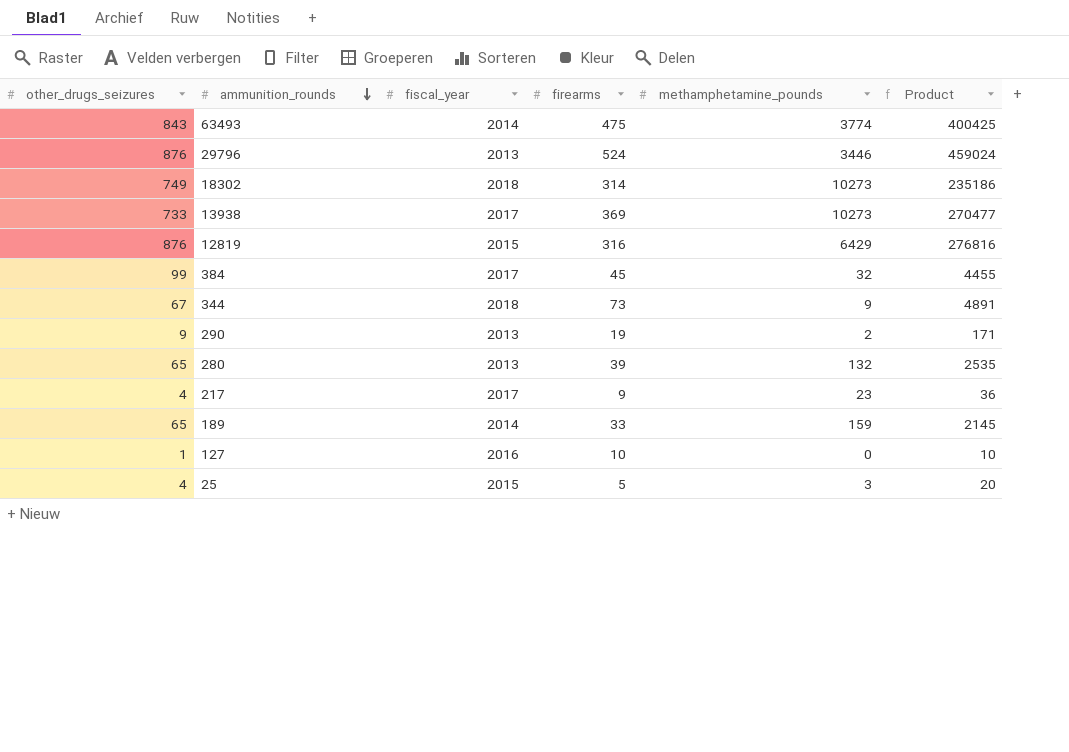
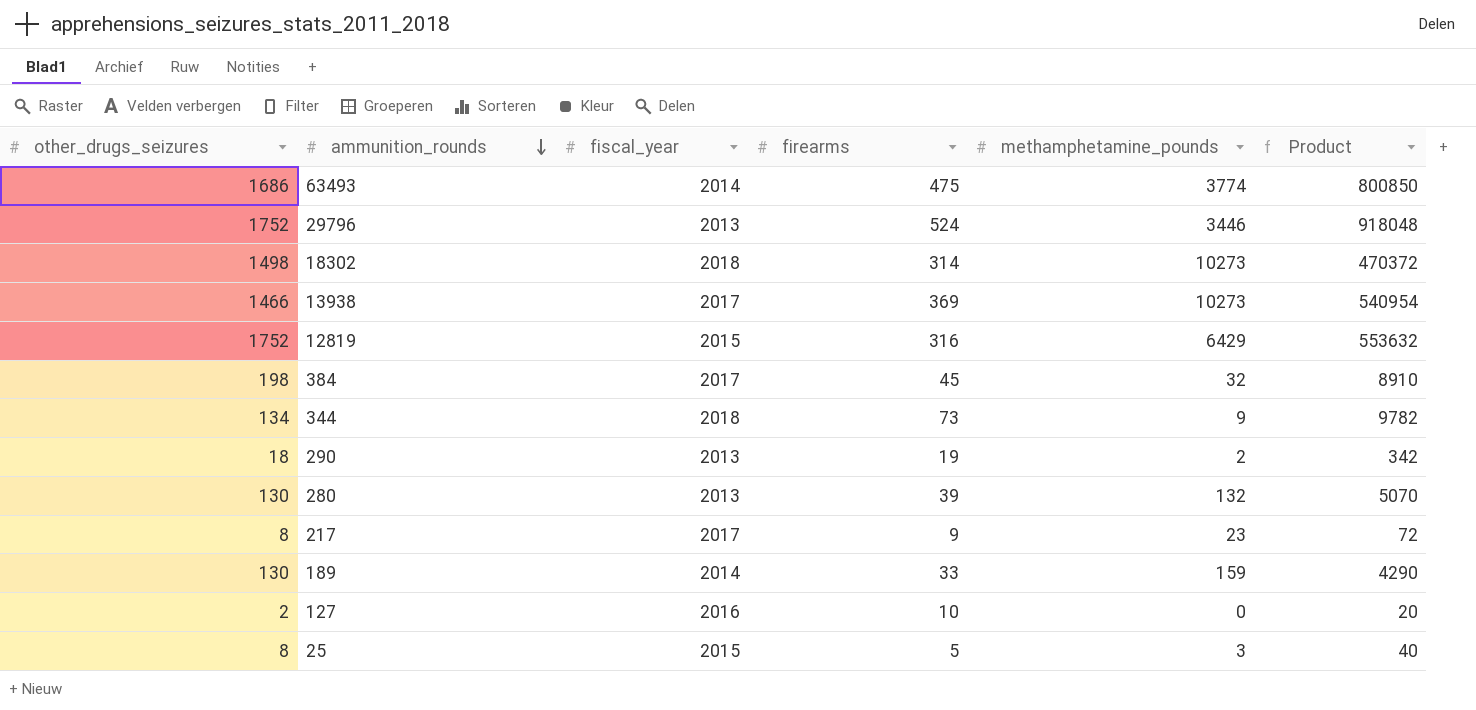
63493 | other_drugs_seizures: 843 -> 1686
63493 | Product: 400425 -> 800850
29796 | other_drugs_seizures: 876 -> 1752
29796 | Product: 459024 -> 918048
18302 | other_drugs_seizures: 749 -> 1498
18302 | Product: 235186 -> 470372
13938 | other_drugs_seizures: 733 -> 1466
13938 | Product: 270477 -> 540954
12819 | other_drugs_seizures: 876 -> 1752
12819 | Product: 276816 -> 553632
384 | other_drugs_seizures: 99 -> 198
384 | Product: 4455 -> 8910
344 | other_drugs_seizures: 67 -> 134
344 | Product: 4891 -> 9782
290 | other_drugs_seizures: 9 -> 18
290 | Product: 171 -> 342
280 | other_drugs_seizures: 65 -> 130
280 | Product: 2535 -> 5070
217 | other_drugs_seizures: 4 -> 8
217 | Product: 36 -> 72
189 | other_drugs_seizures: 65 -> 130
189 | Product: 2145 -> 4290
127 | other_drugs_seizures: 1 -> 2
127 | Product: 10 -> 20
25 | other_drugs_seizures: 4 -> 8
25 | Product: 20 -> 40

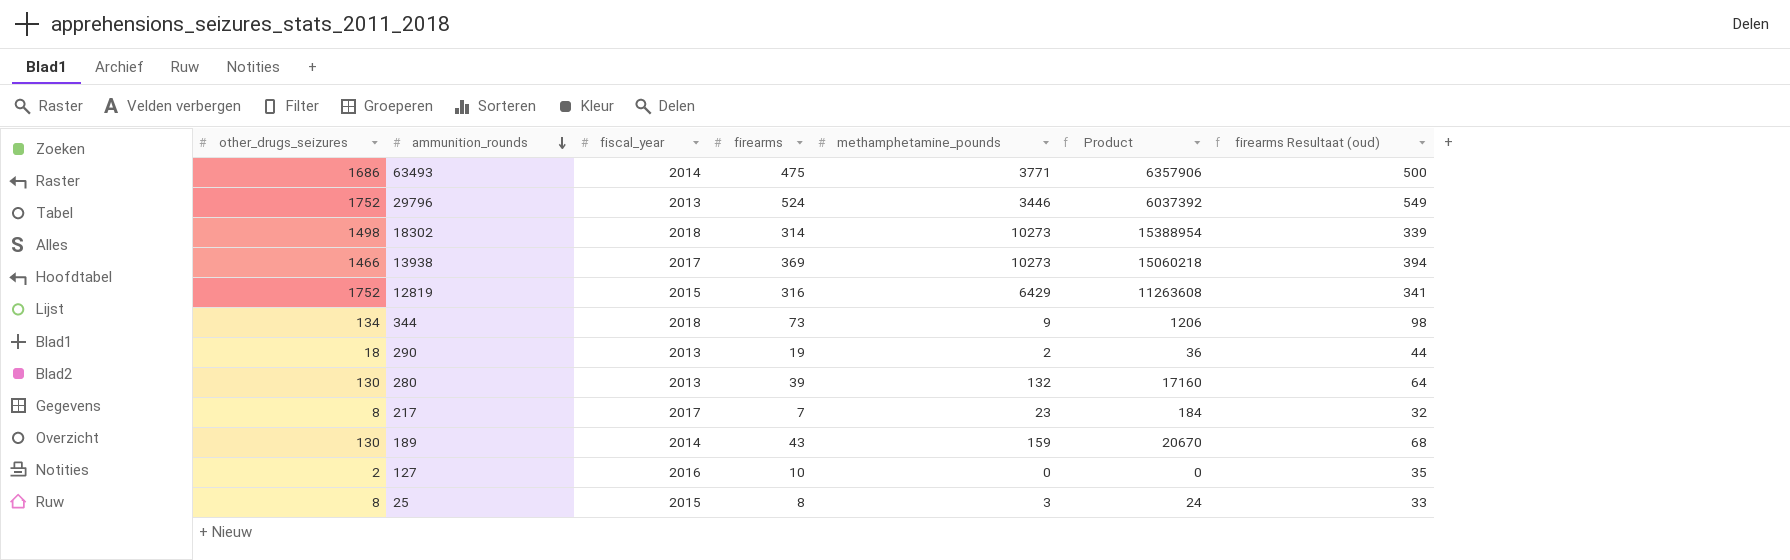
column Product | formula: [other_drugs_seizures] * [firearms] -> [other_drugs_seizures] * [methamphetamine_pounds]
column firearms Resultaat (oud) | formula: none -> [firearms] + 25
row 384: 198 | 2017 | 45 | 32 | 8910 -> none
63493 | methamphetamine_pounds: 3774 -> 3771
217 | firearms: 9 -> 7
189 | firearms: 33 -> 43
25 | firearms: 5 -> 8

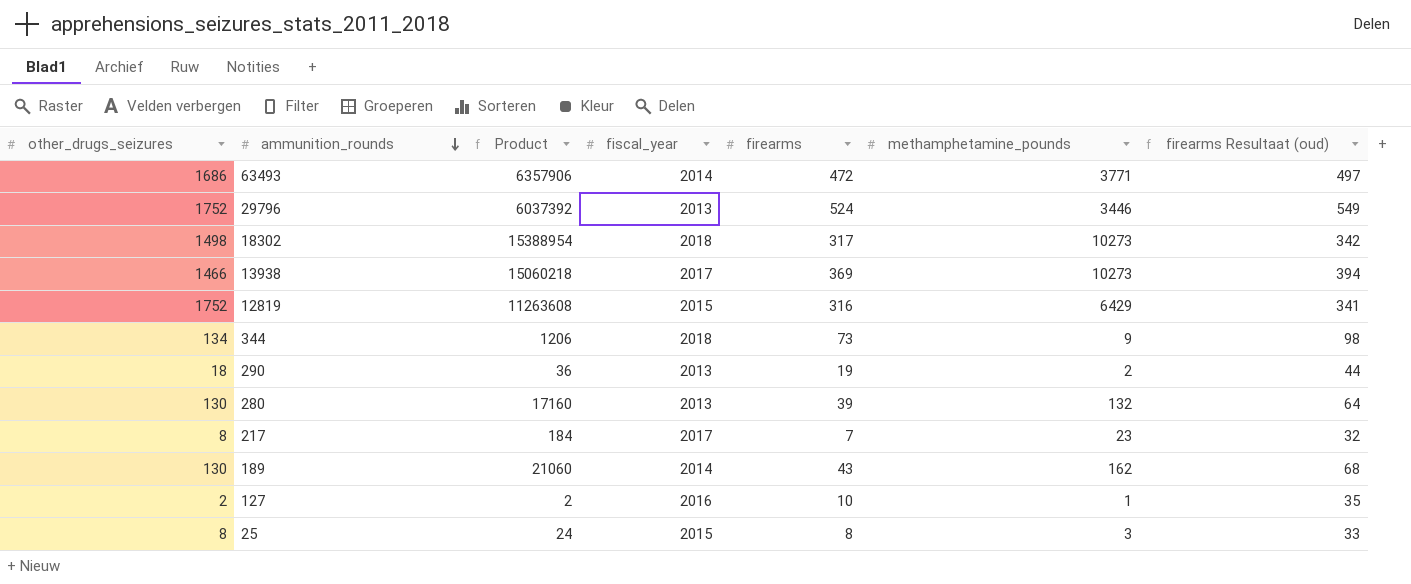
column Product | position: 6 -> 3
63493 | firearms: 475 -> 472
63493 | firearms Resultaat (oud): 500 -> 497
18302 | firearms: 314 -> 317
18302 | firearms Resultaat (oud): 339 -> 342
189 | Product: 20670 -> 21060
189 | methamphetamine_pounds: 159 -> 162
127 | Product: 0 -> 2
127 | methamphetamine_pounds: 0 -> 1

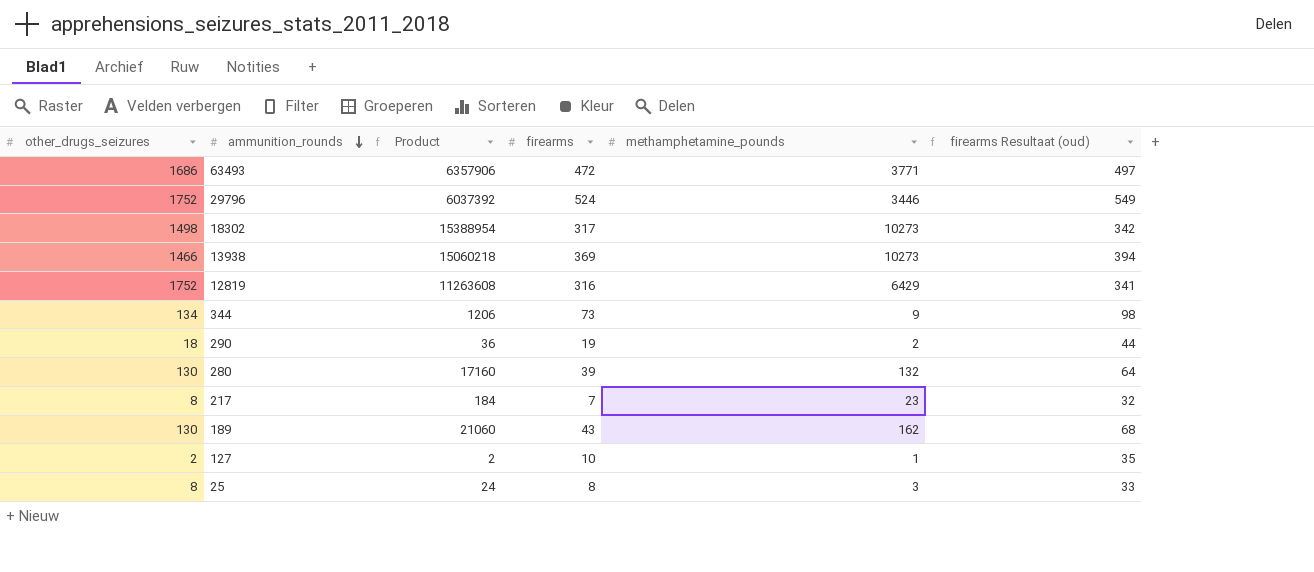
column fiscal_year | position: 4 -> none

